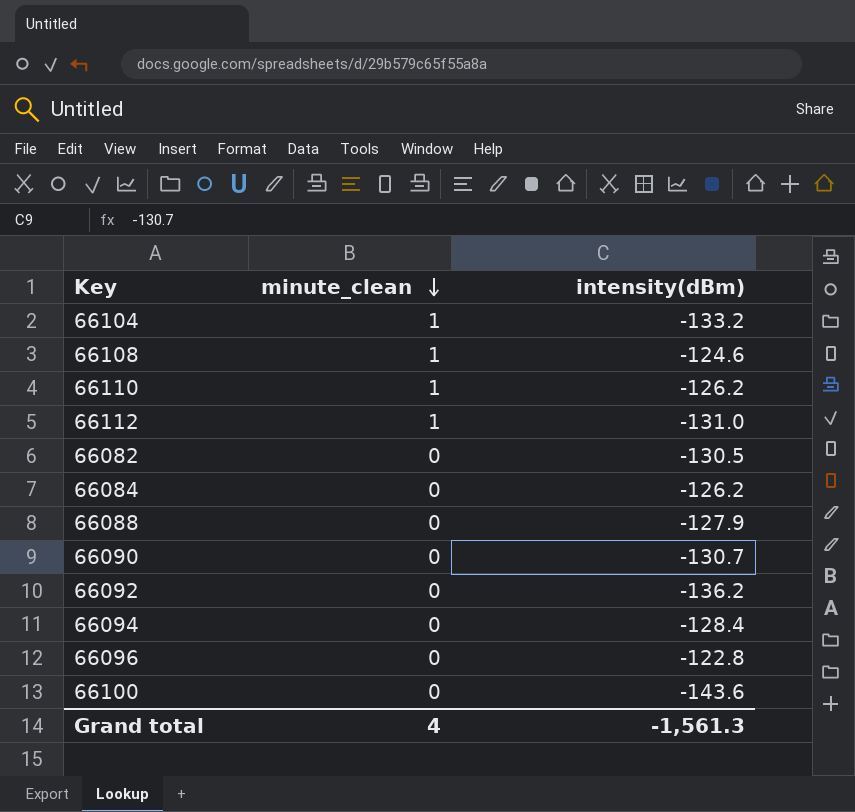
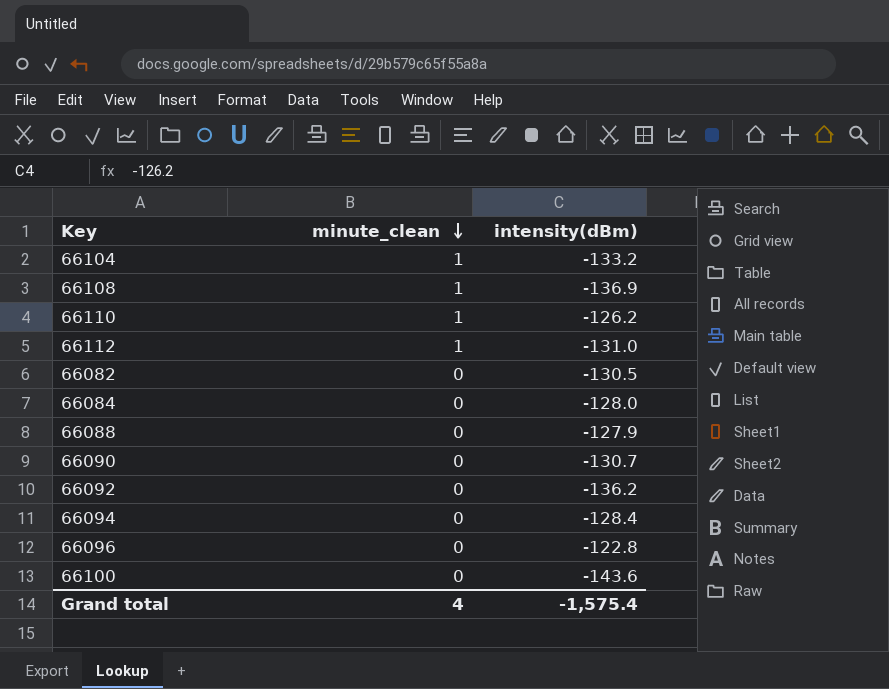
66108 | intensity(dBm): -124.6 -> -136.9
66084 | intensity(dBm): -126.2 -> -128.0
Grand total | intensity(dBm): -1,561.3 -> -1,575.4

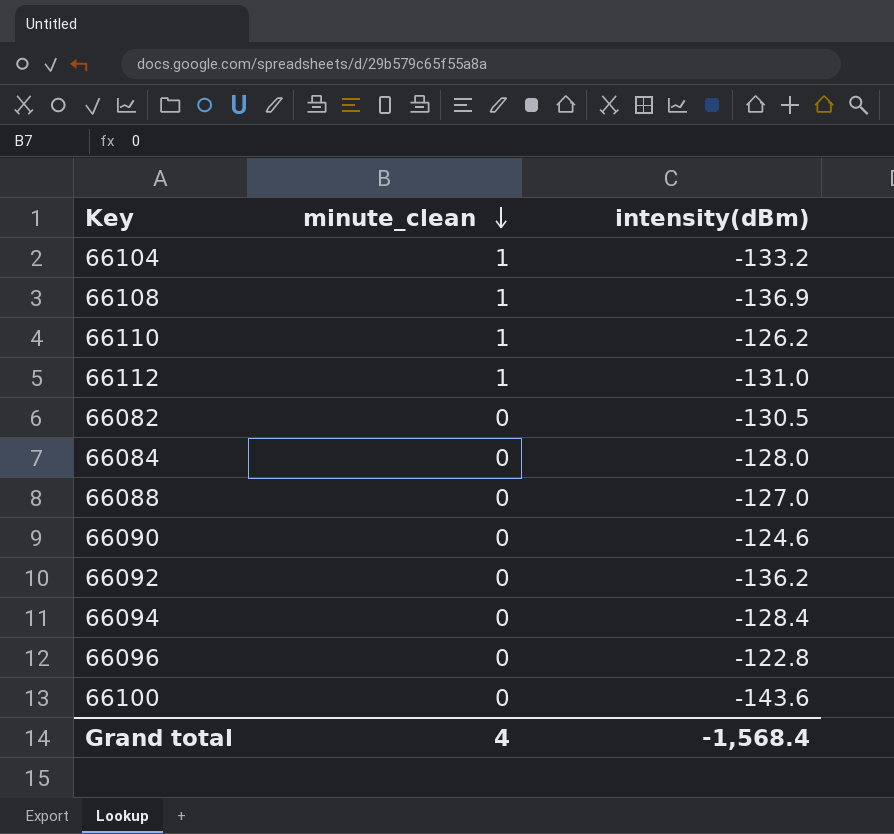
66088 | intensity(dBm): -127.9 -> -127.0
66090 | intensity(dBm): -130.7 -> -124.6
Grand total | intensity(dBm): -1,575.4 -> -1,568.4

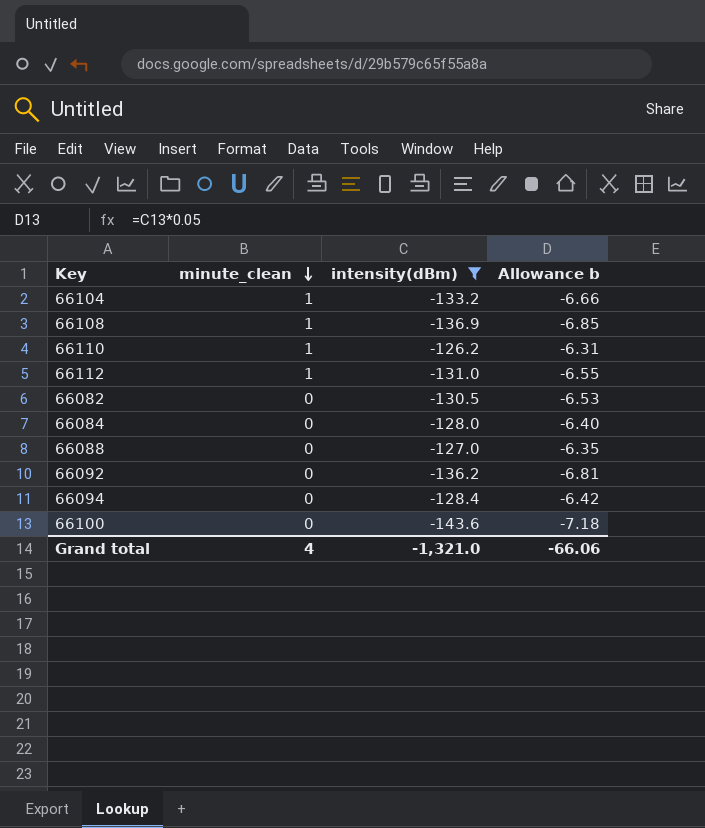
filter: none -> intensity(dBm) <= -126.2
column Allowance b | formula: none -> [intensity(dBm)] * 0.05
Grand total | intensity(dBm): -1,568.4 -> -1,321.0

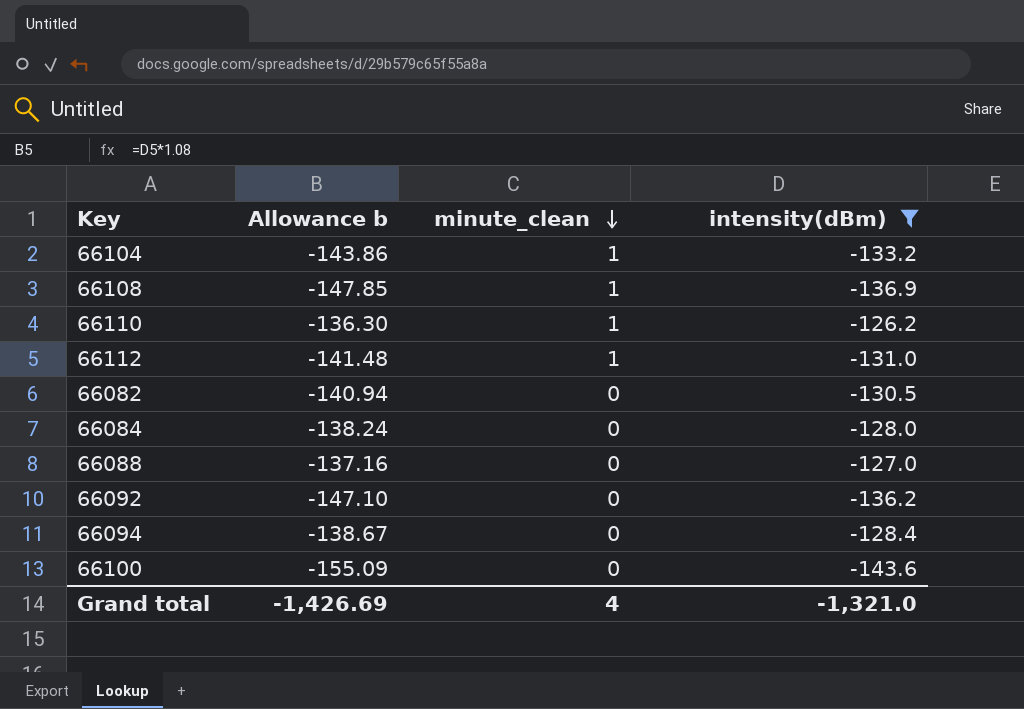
column Allowance b | formula: [intensity(dBm)] * 0.05 -> [intensity(dBm)] * 1.08
column Allowance b | position: 4 -> 2
Grand total | Allowance b: -66.06 -> -1,426.69

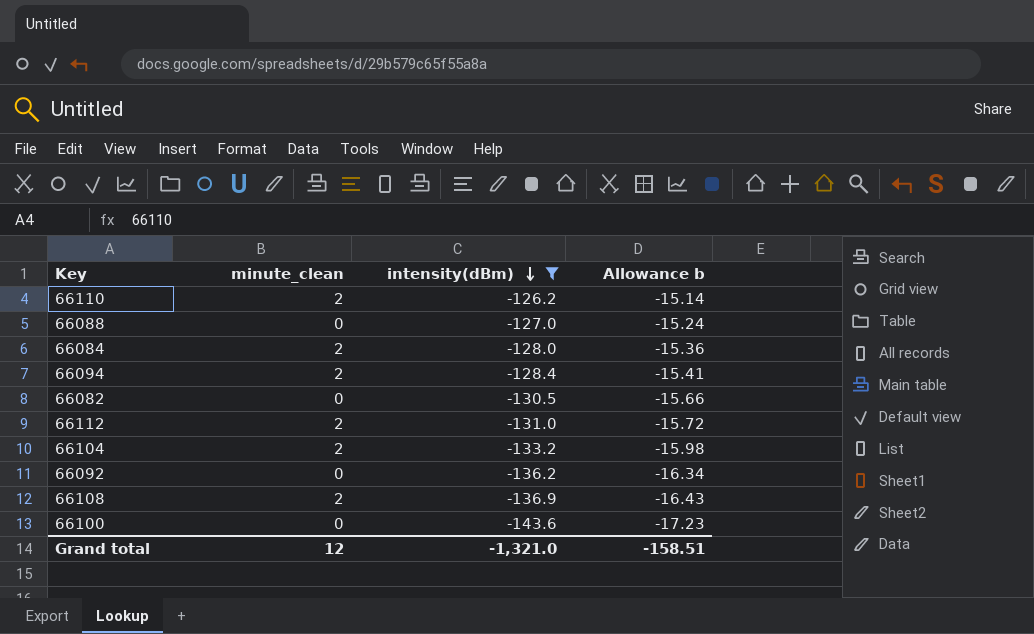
row order: minute_clean descending -> intensity(dBm) descending
column Allowance b | formula: [intensity(dBm)] * 1.08 -> [intensity(dBm)] * 0.12
column Allowance b | position: 2 -> 4
66110 | minute_clean: 1 -> 2
66084 | minute_clean: 0 -> 2
66094 | minute_clean: 0 -> 2
66112 | minute_clean: 1 -> 2
66104 | minute_clean: 1 -> 2
66108 | minute_clean: 1 -> 2
Grand total | minute_clean: 4 -> 12
Grand total | Allowance b: -1,426.69 -> -158.51

